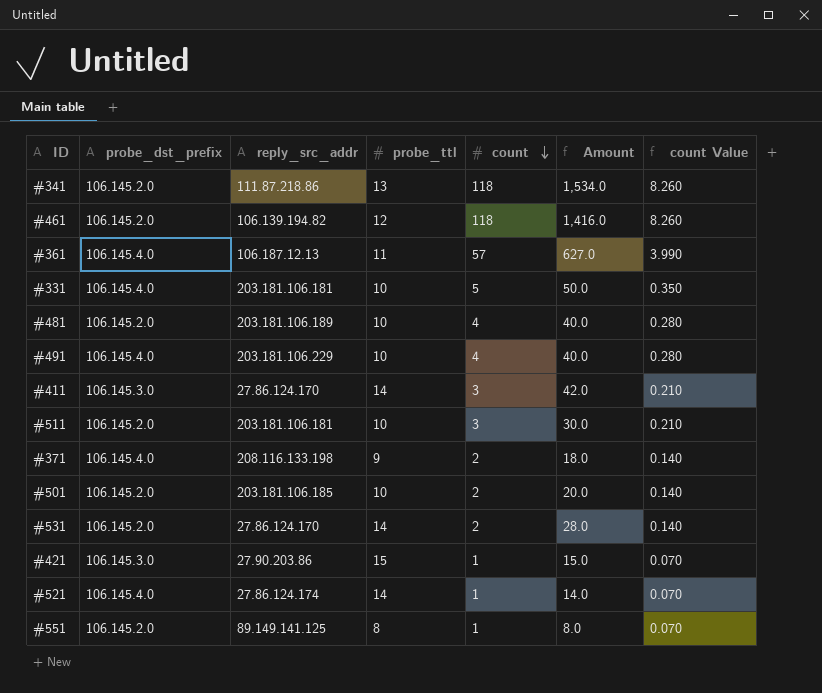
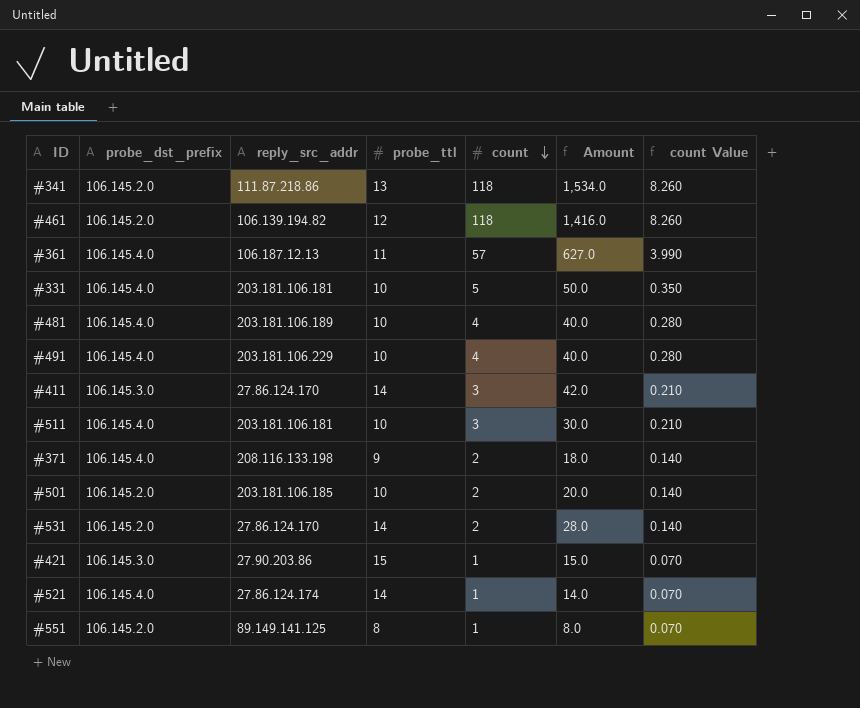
#481 | probe_dst_prefix: 106.145.2.0 -> 106.145.4.0
#511 | probe_dst_prefix: 106.145.2.0 -> 106.145.4.0

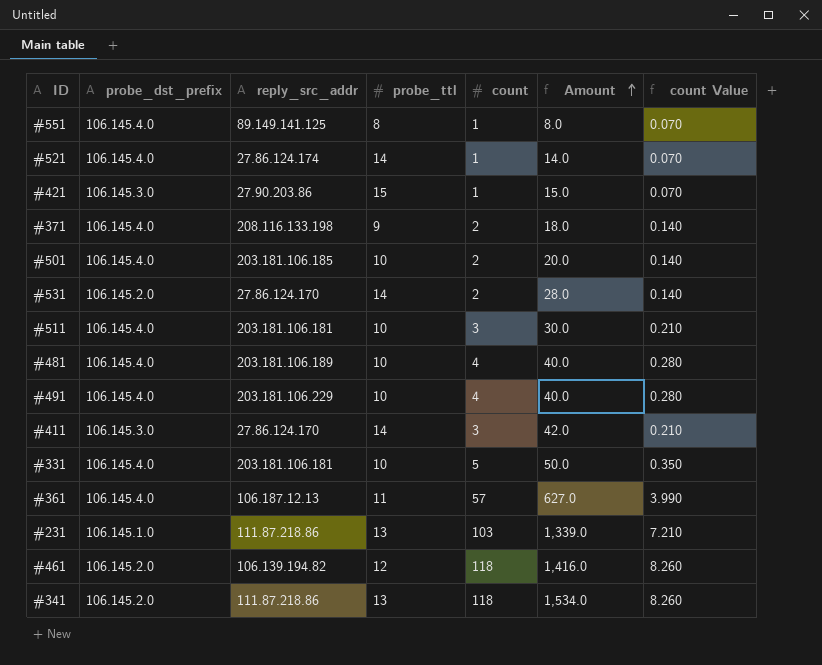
row order: count descending -> Amount ascending
#551 | probe_dst_prefix: 106.145.2.0 -> 106.145.4.0
#501 | probe_dst_prefix: 106.145.2.0 -> 106.145.4.0
row #231: none -> 106.145.1.0 | 111.87.218.86 | 13 | 103 | 1,339.0 | 7.210

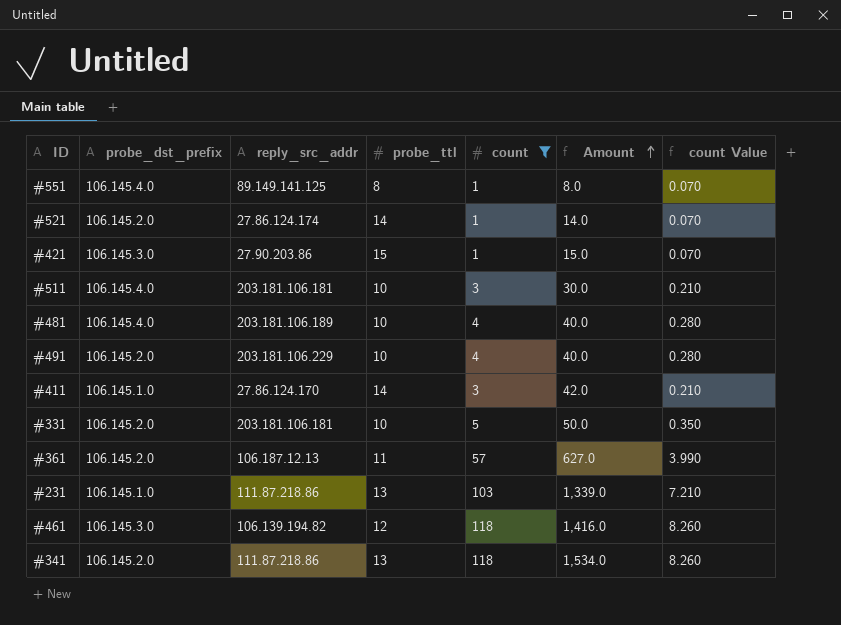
filter: none -> count != 2
#521 | probe_dst_prefix: 106.145.4.0 -> 106.145.2.0
#491 | probe_dst_prefix: 106.145.4.0 -> 106.145.2.0
#411 | probe_dst_prefix: 106.145.3.0 -> 106.145.1.0
#331 | probe_dst_prefix: 106.145.4.0 -> 106.145.2.0
#361 | probe_dst_prefix: 106.145.4.0 -> 106.145.2.0
#461 | probe_dst_prefix: 106.145.2.0 -> 106.145.3.0

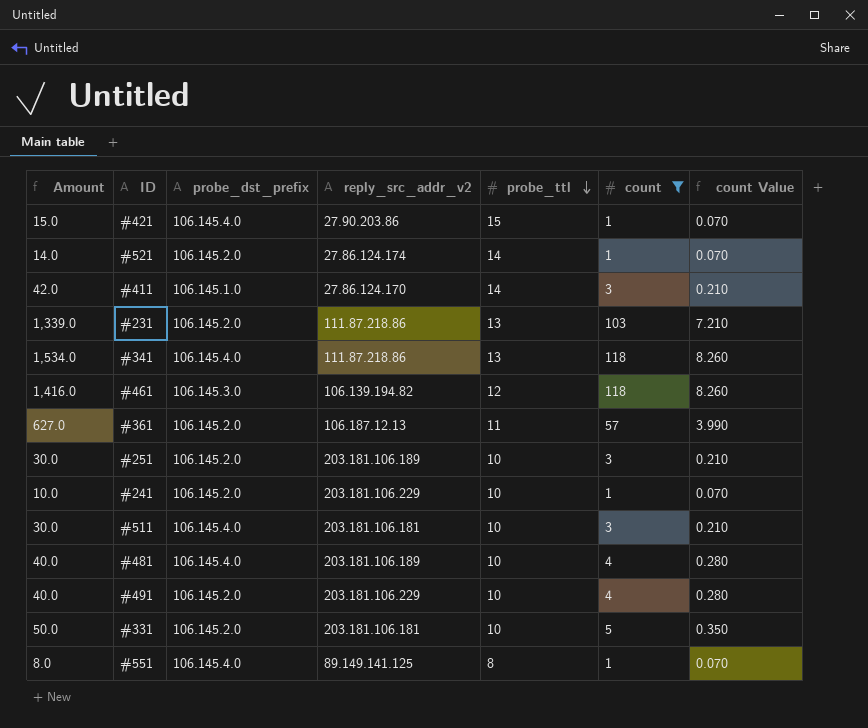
row order: Amount ascending -> probe_ttl descending
column Amount | position: 6 -> 1
column name: reply_src_addr -> reply_src_addr_v2
#421 | probe_dst_prefix: 106.145.3.0 -> 106.145.4.0
#231 | probe_dst_prefix: 106.145.1.0 -> 106.145.2.0
#341 | probe_dst_prefix: 106.145.2.0 -> 106.145.4.0
row #251: none -> 30.0 | 106.145.2.0 | 203.181.106.189 | 10 | 3 | 0.210
row #241: none -> 10.0 | 106.145.2.0 | 203.181.106.229 | 10 | 1 | 0.070

